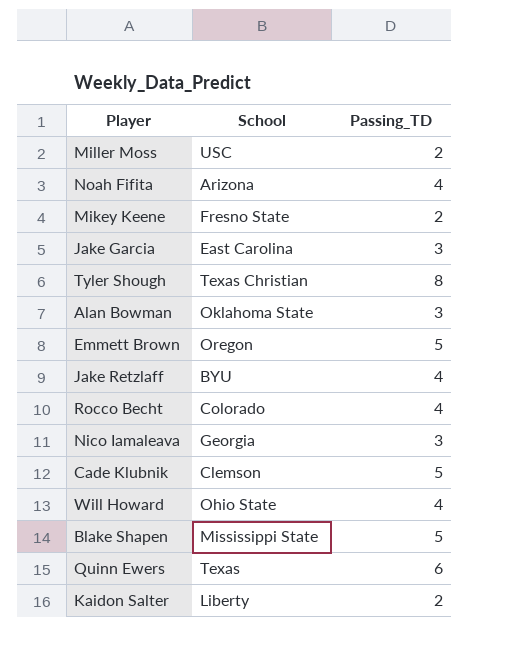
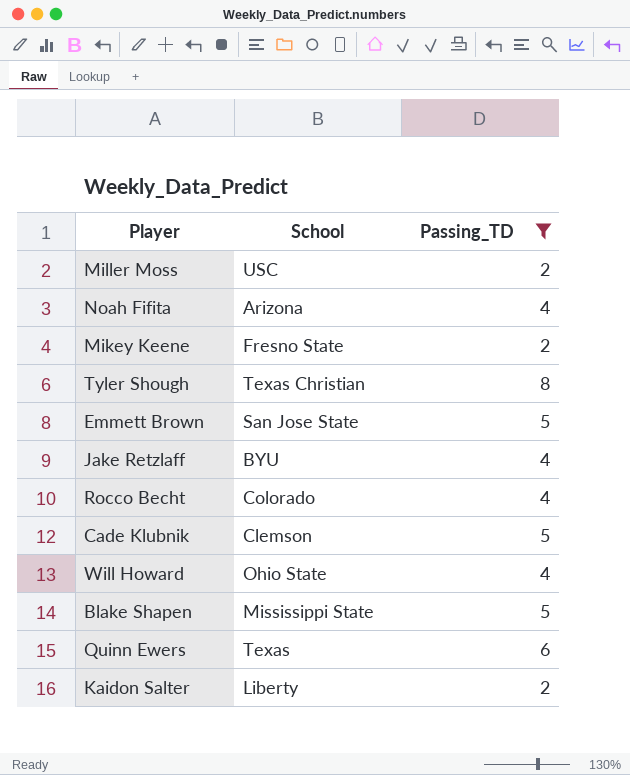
filter: none -> Passing_TD != 3
Emmett Brown | School: Oregon -> San Jose State

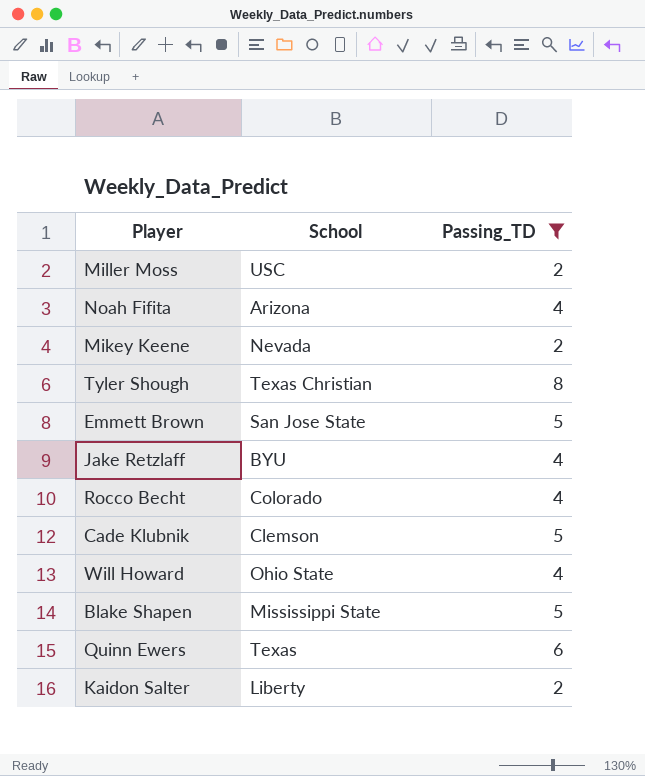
Mikey Keene | School: Fresno State -> Nevada

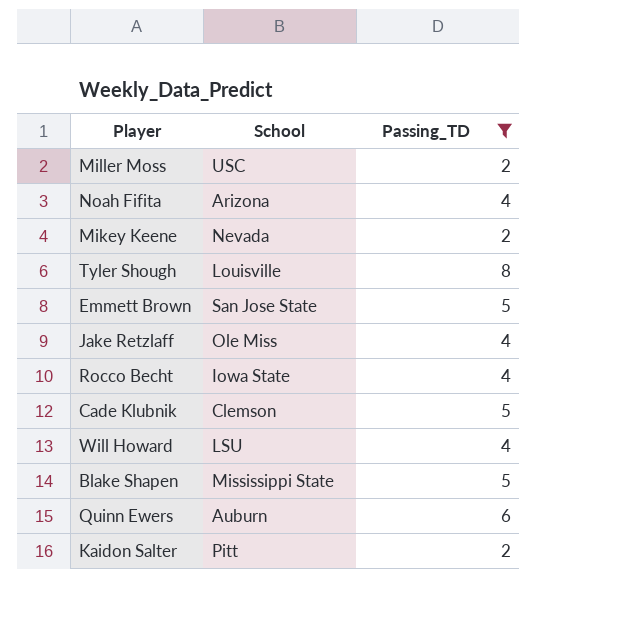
Tyler Shough | School: Texas Christian -> Louisville
Jake Retzlaff | School: BYU -> Ole Miss
Rocco Becht | School: Colorado -> Iowa State
Will Howard | School: Ohio State -> LSU
Quinn Ewers | School: Texas -> Auburn
Kaidon Salter | School: Liberty -> Pitt

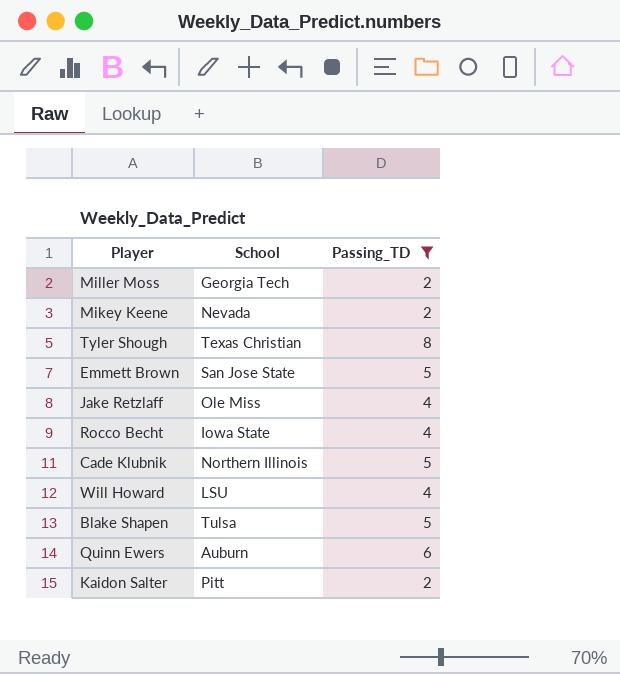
row Noah Fifita: Arizona | 4 -> none
Miller Moss | School: USC -> Georgia Tech
Tyler Shough | School: Louisville -> Texas Christian
Cade Klubnik | School: Clemson -> Northern Illinois
Blake Shapen | School: Mississippi State -> Tulsa

